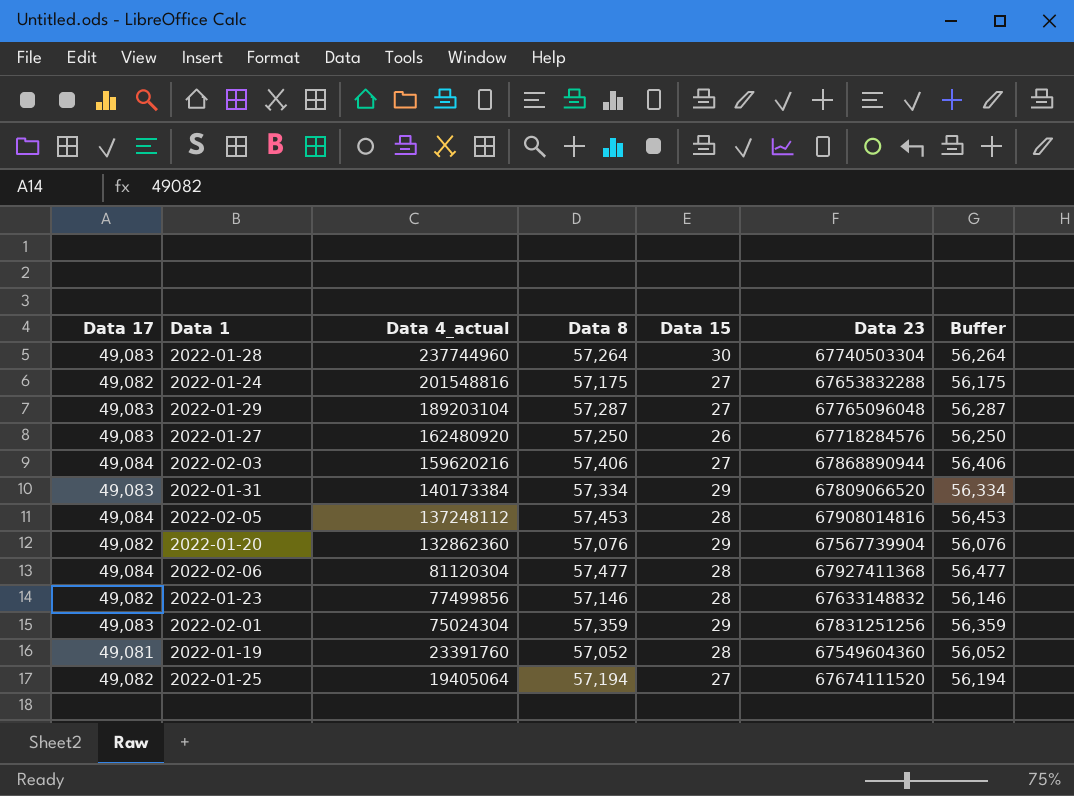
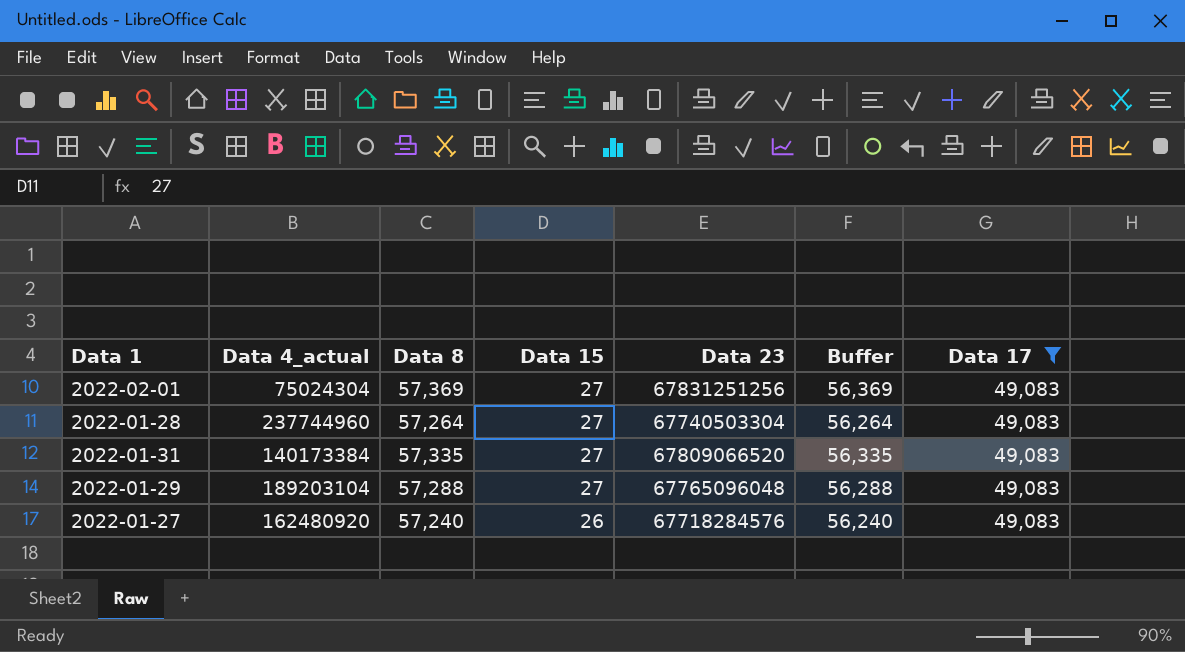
filter: none -> Data 17 = 49,083
row order: Data 4_actual descending -> Data 15 descending
column Data 17 | position: 1 -> 7
2022-02-01 | Data 8: 57,359 -> 57,369
2022-02-01 | Data 15: 29 -> 27
2022-02-01 | Buffer: 56,359 -> 56,369
2022-01-28 | Data 15: 30 -> 27
2022-01-31 | Data 8: 57,334 -> 57,335
2022-01-31 | Data 15: 29 -> 27
2022-01-31 | Buffer: 56,334 -> 56,335
2022-01-29 | Data 8: 57,287 -> 57,288
2022-01-29 | Buffer: 56,287 -> 56,288
2022-01-27 | Data 8: 57,250 -> 57,240
2022-01-27 | Buffer: 56,250 -> 56,240

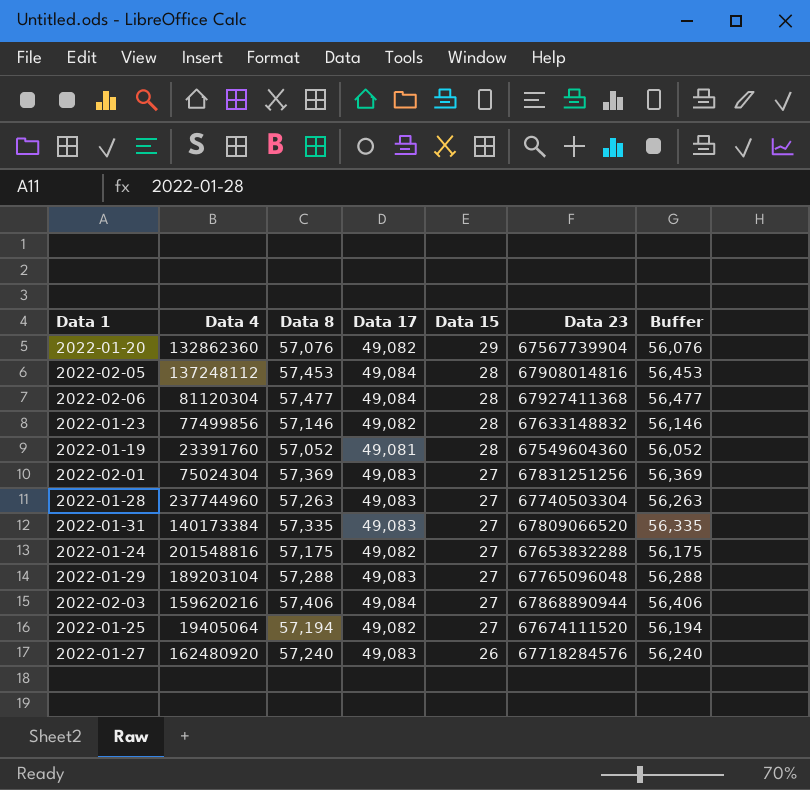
filter: Data 17 = 49,083 -> none
column name: Data 4_actual -> Data 4
column Data 17 | position: 7 -> 4
2022-01-28 | Data 8: 57,264 -> 57,263
2022-01-28 | Buffer: 56,264 -> 56,263

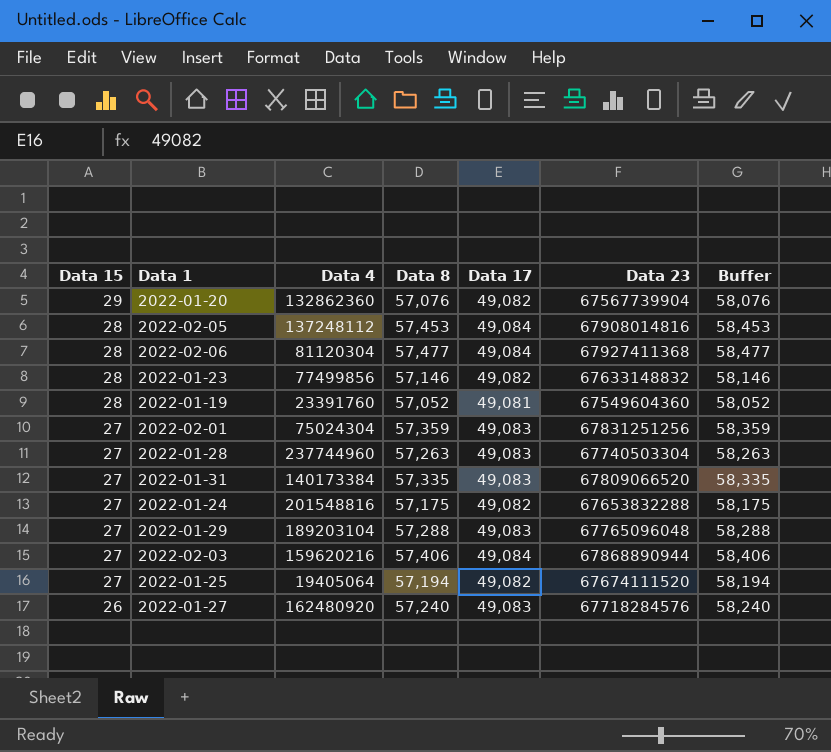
column Data 15 | position: 5 -> 1
column Buffer | formula: [Data 8] - 1000 -> [Data 8] + 1000
2022-02-01 | Data 8: 57,369 -> 57,359

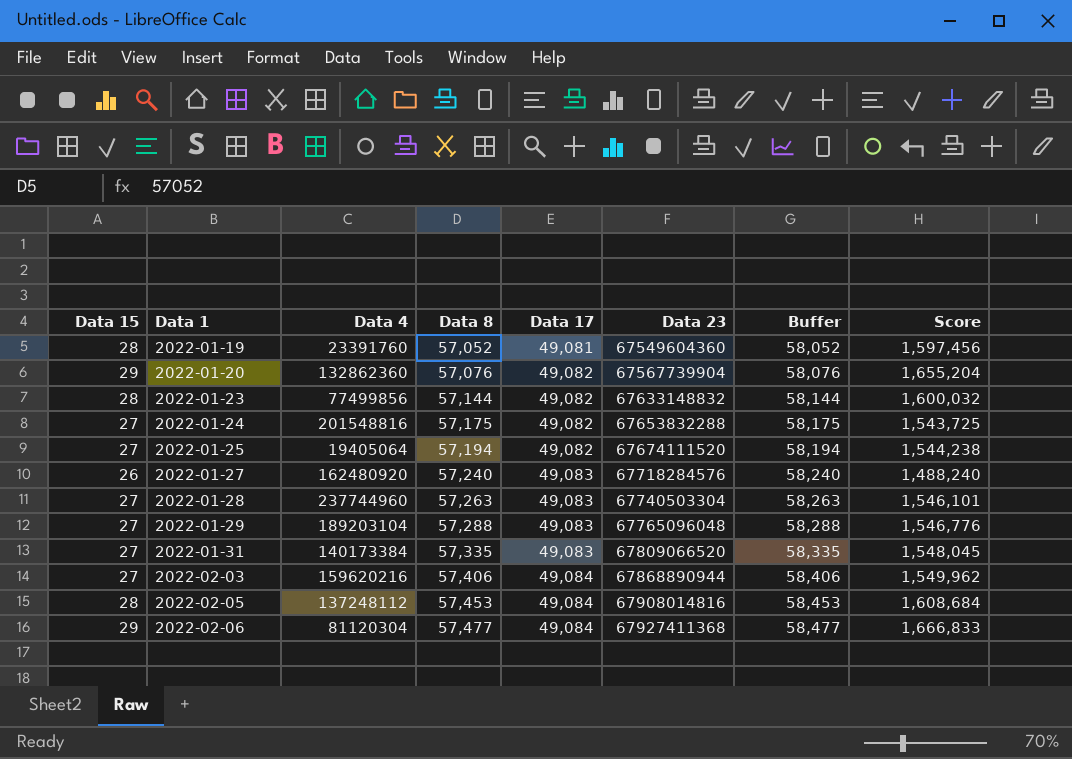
row order: Data 15 descending -> Data 1 ascending
column Score | formula: none -> [Data 15] * [Data 8]
row 2022-02-01: 27 | 75024304 | 57,359 | 49,083 | 67831251256 | 58,359 -> none
2022-01-23 | Data 8: 57,146 -> 57,144
2022-01-23 | Buffer: 58,146 -> 58,144
2022-02-06 | Data 15: 28 -> 29

